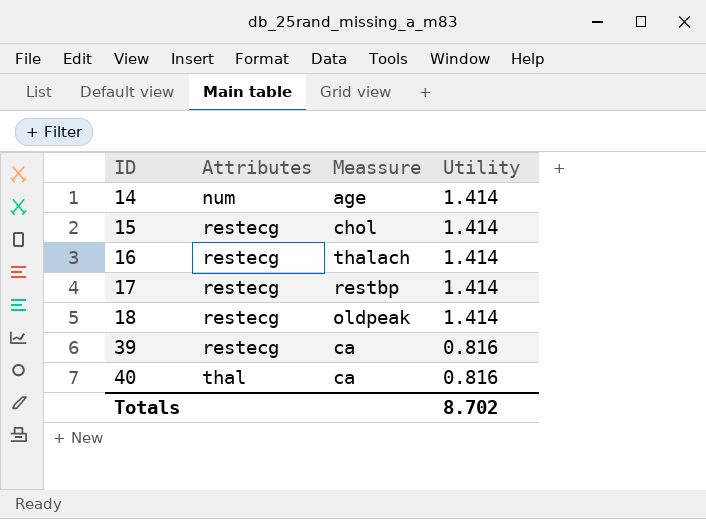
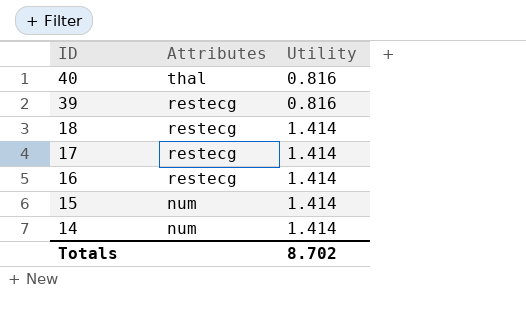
row order: ID ascending -> ID descending
column Meassure | position: 3 -> none
15 | Attributes: restecg -> num

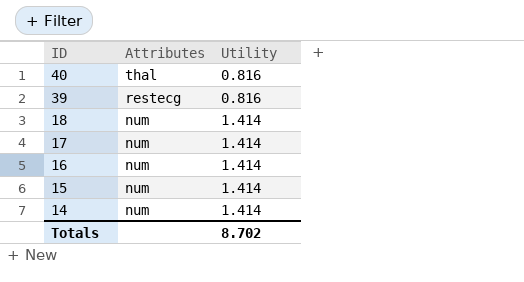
18 | Attributes: restecg -> num
17 | Attributes: restecg -> num
16 | Attributes: restecg -> num

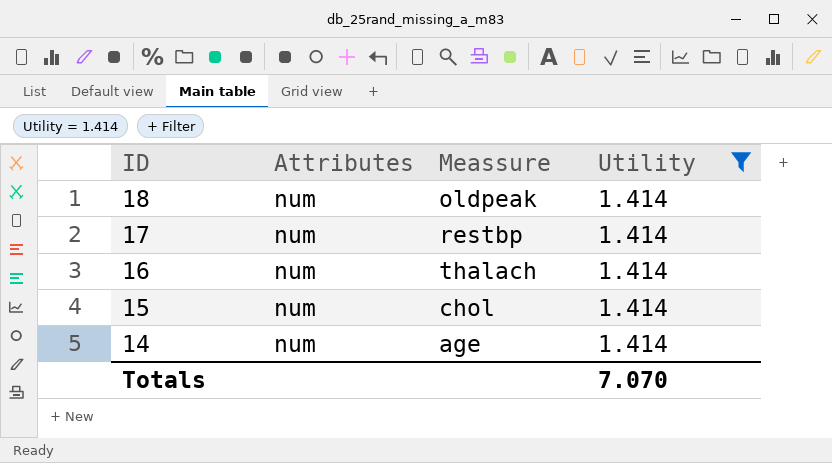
filter: none -> Utility = 1.414
column Meassure | position: none -> 3
Totals | Utility: 8.702 -> 7.070

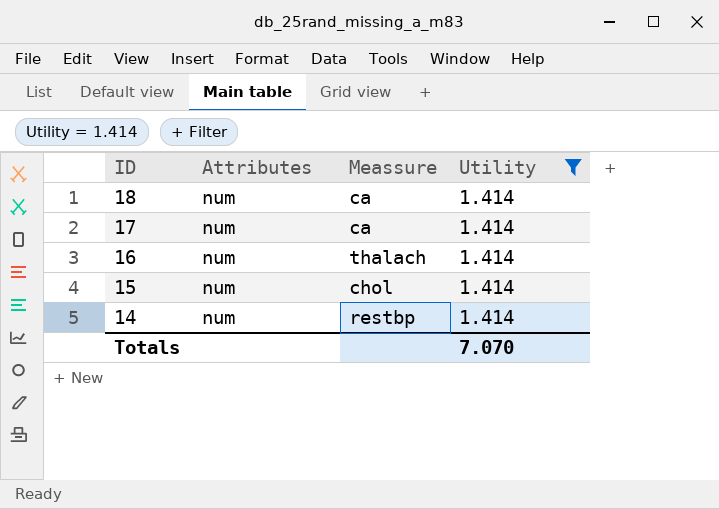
18 | Meassure: oldpeak -> ca
17 | Meassure: restbp -> ca
14 | Meassure: age -> restbp

